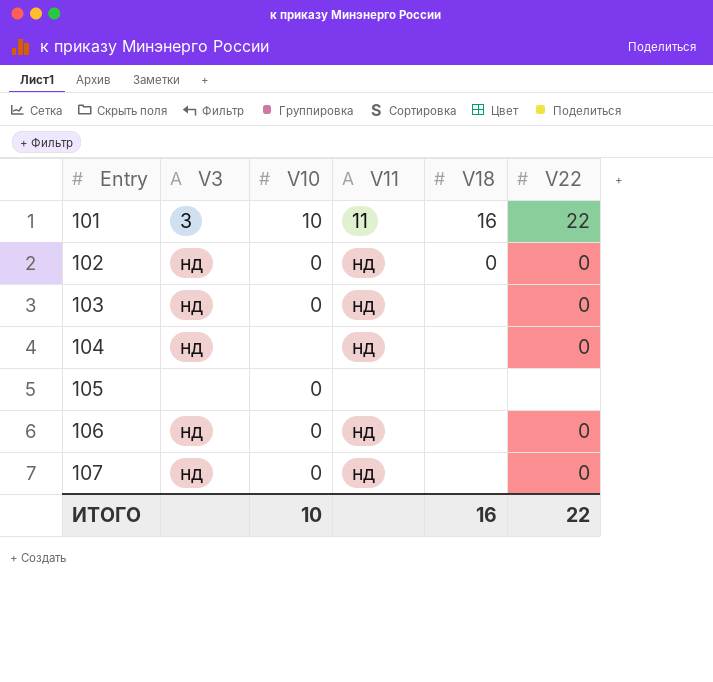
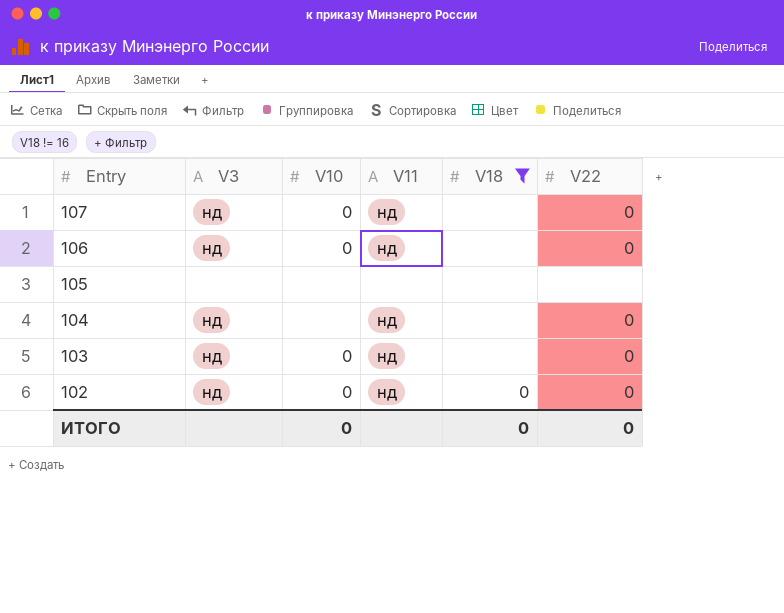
filter: none -> V18 != 16
row order: Entry ascending -> Entry descending
105 | V10: 0 -> none
ИТОГО | V10: 10 -> 0
ИТОГО | V18: 16 -> 0
ИТОГО | V22: 22 -> 0

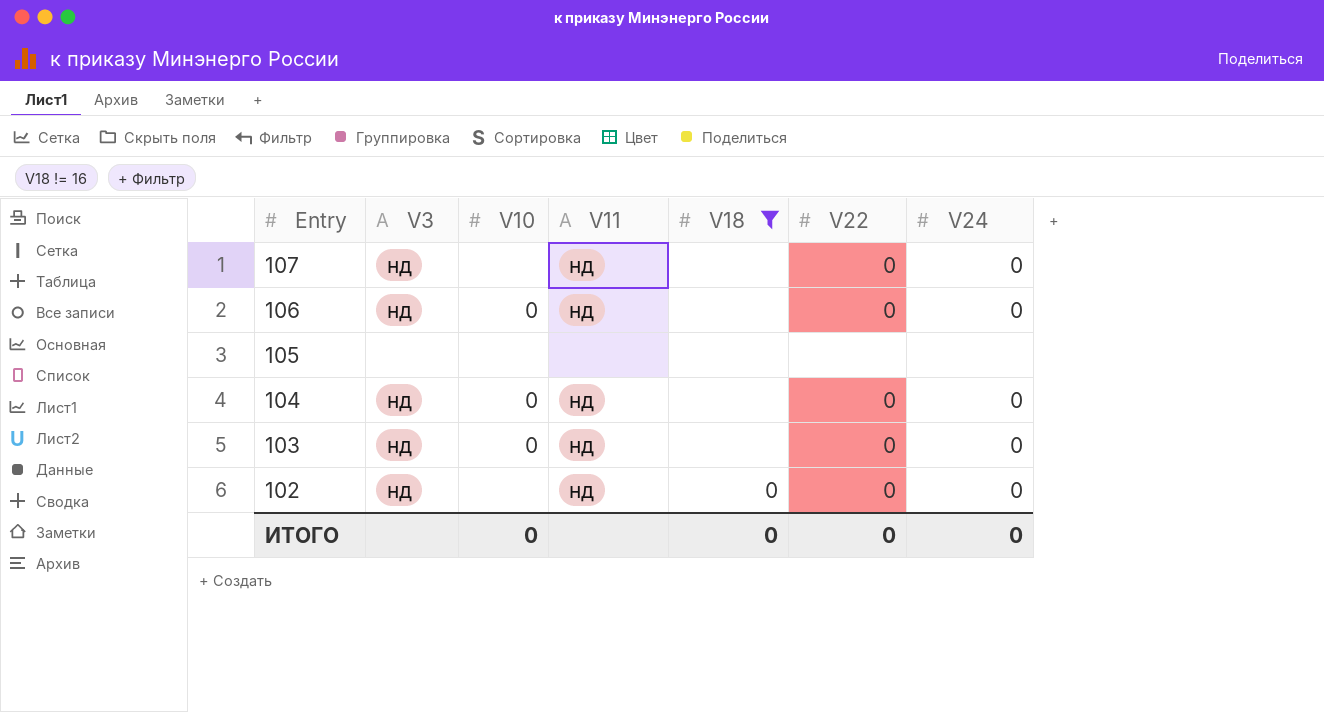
column V24 | position: none -> 7
107 | V10: 0 -> none
104 | V10: none -> 0
102 | V10: 0 -> none

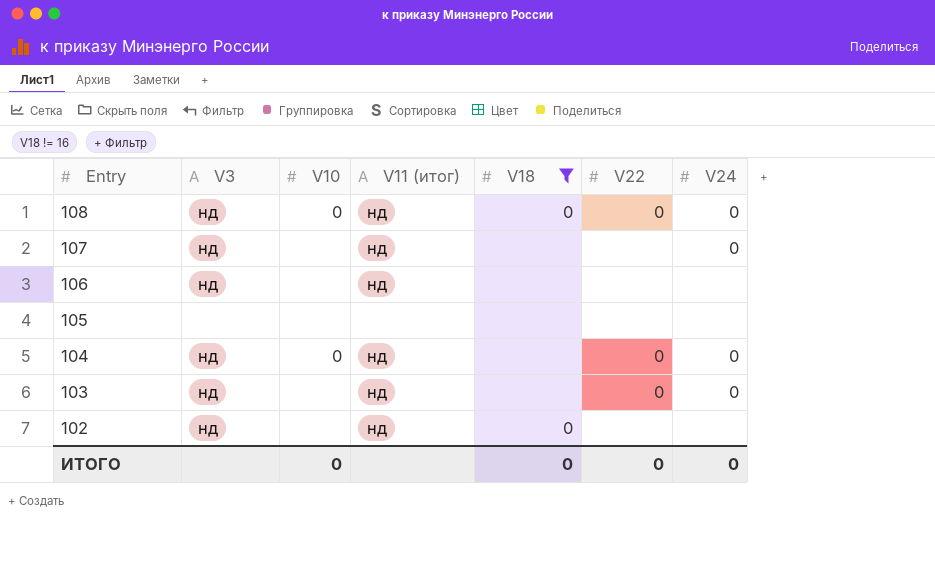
column name: V11 -> V11 (итог)
row 108: none -> нд | 0 | нд | 0 | 0 | 0
107 | V22: 0 -> none
106 | V10: 0 -> none
106 | V22: 0 -> none
106 | V24: 0 -> none
103 | V10: 0 -> none
102 | V22: 0 -> none
102 | V24: 0 -> none

